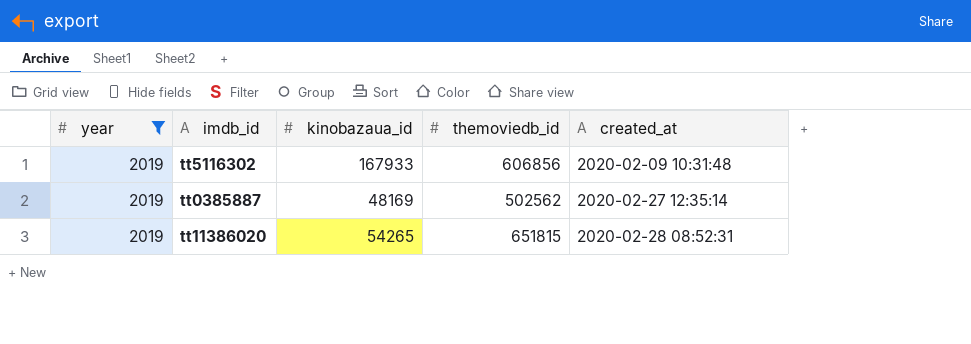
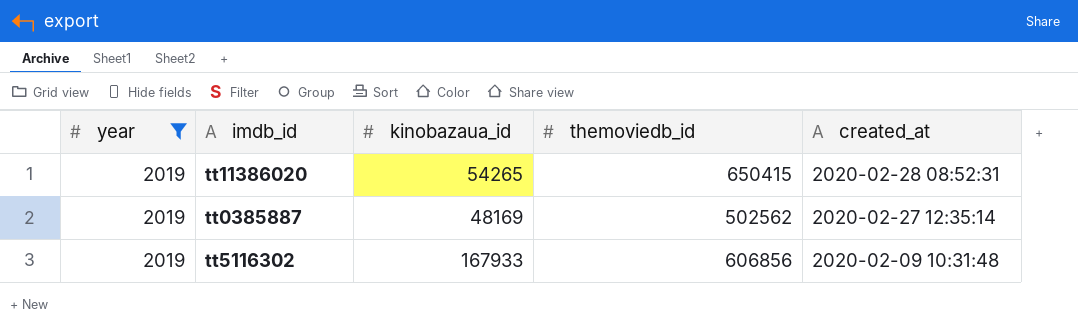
row order: created_at ascending -> created_at descending
tt11386020 | themoviedb_id: 651815 -> 650415

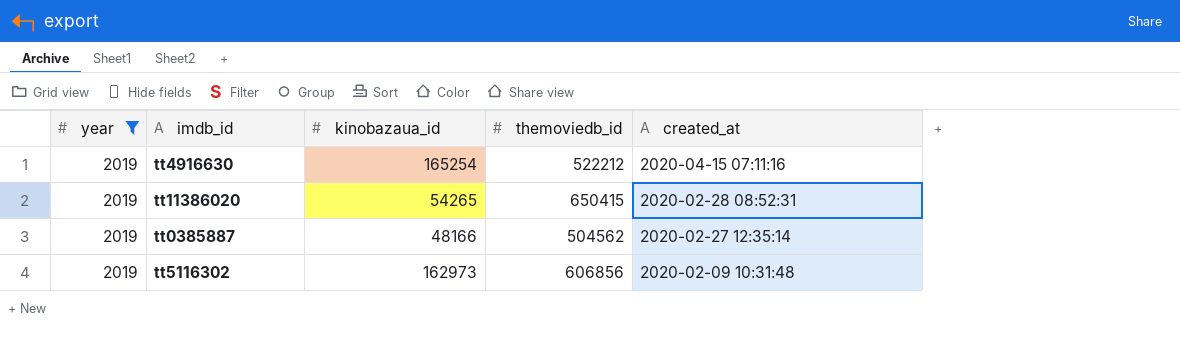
row tt4916630: none -> 2019 | 165254 | 522212 | 2020-04-15 07:11:16
tt0385887 | kinobazaua_id: 48169 -> 48166
tt0385887 | themoviedb_id: 502562 -> 504562
tt5116302 | kinobazaua_id: 167933 -> 162973

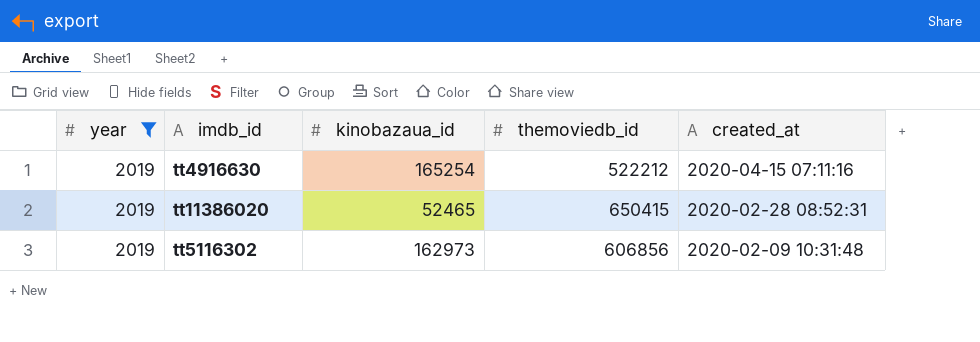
row tt0385887: 2019 | 48166 | 504562 | 2020-02-27 12:35:14 -> none
tt11386020 | kinobazaua_id: 54265 -> 52465

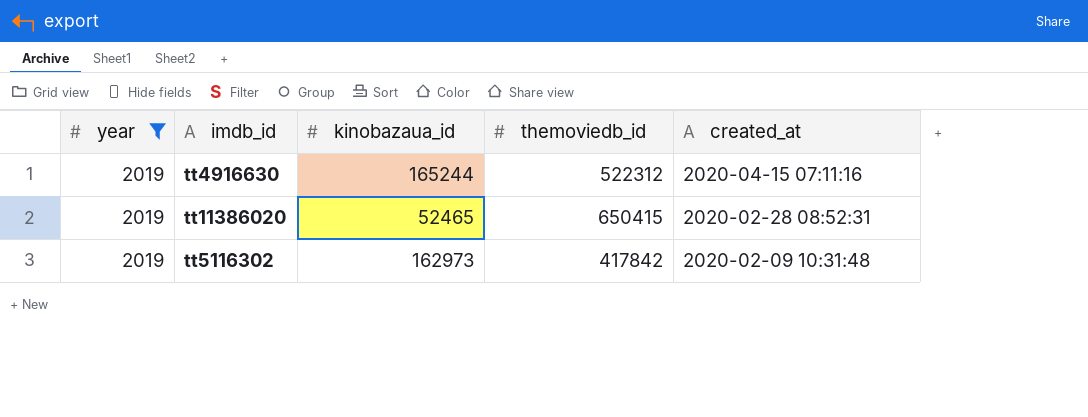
tt4916630 | kinobazaua_id: 165254 -> 165244
tt4916630 | themoviedb_id: 522212 -> 522312
tt5116302 | themoviedb_id: 606856 -> 417842

